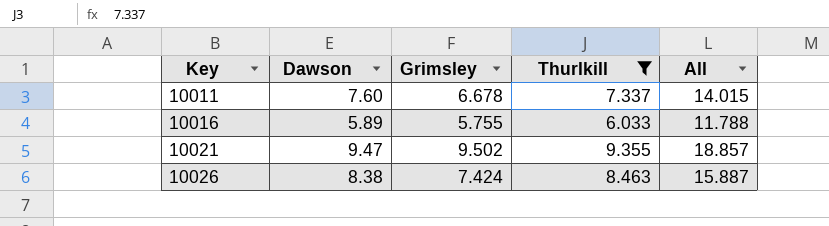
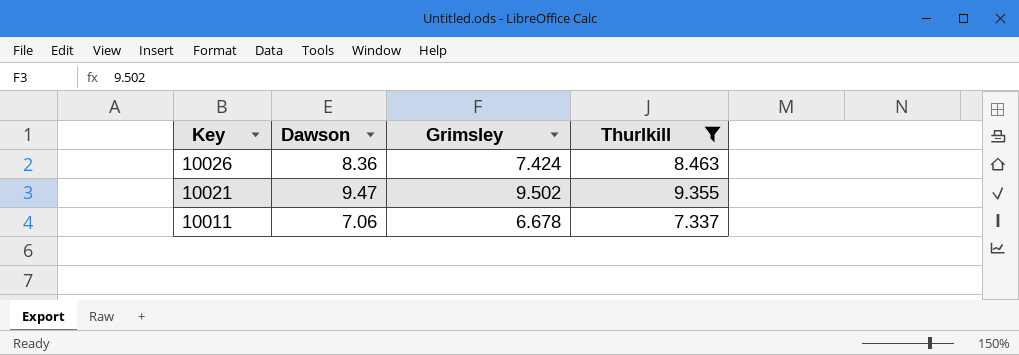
row order: Key ascending -> Key descending
column All | formula: [Grimsley] + [Thurlkill] -> none
row 10016: 5.89 | 5.755 | 6.033 | 11.788 -> none
10026 | Dawson: 8.38 -> 8.36
10011 | Dawson: 7.60 -> 7.06

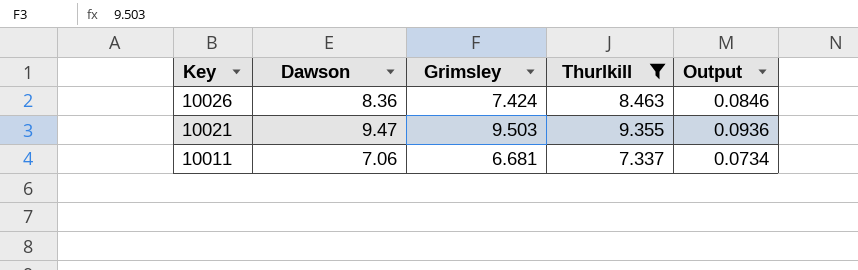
column Output | formula: none -> [Thurlkill] * 0.01
10021 | Grimsley: 9.502 -> 9.503
10011 | Grimsley: 6.678 -> 6.681

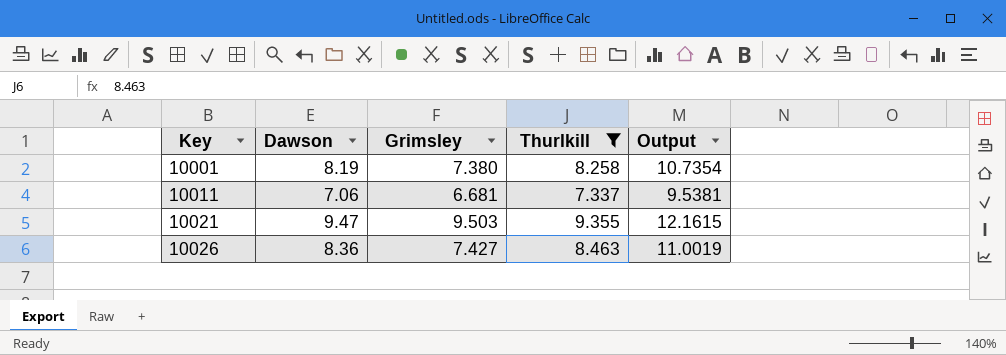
row order: Key descending -> Key ascending
column Output | formula: [Thurlkill] * 0.01 -> [Thurlkill] * 1.3
row 10001: none -> 8.19 | 7.380 | 8.258 | 10.7354
10026 | Grimsley: 7.424 -> 7.427

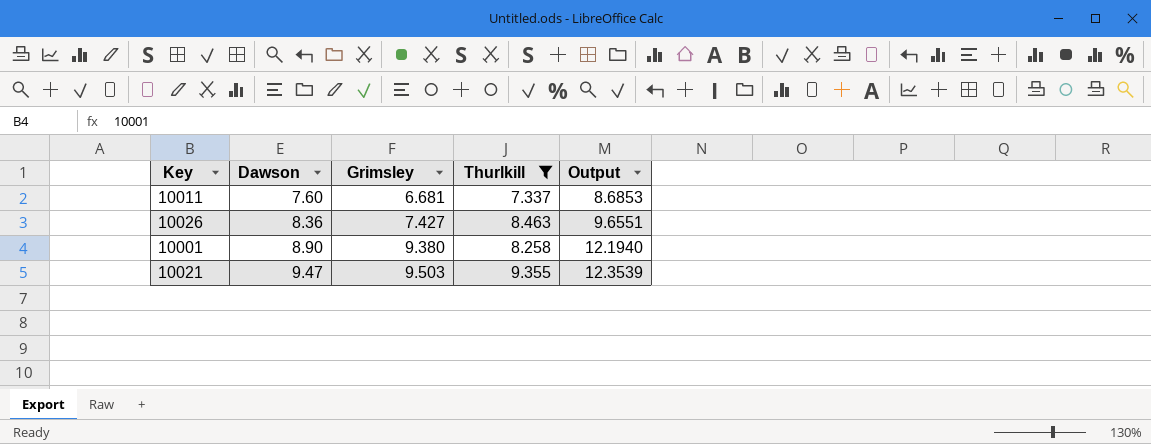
row order: Key ascending -> Dawson ascending
column Output | formula: [Thurlkill] * 1.3 -> [Grimsley] * 1.3
10011 | Dawson: 7.06 -> 7.60
10001 | Dawson: 8.19 -> 8.90
10001 | Grimsley: 7.380 -> 9.380

